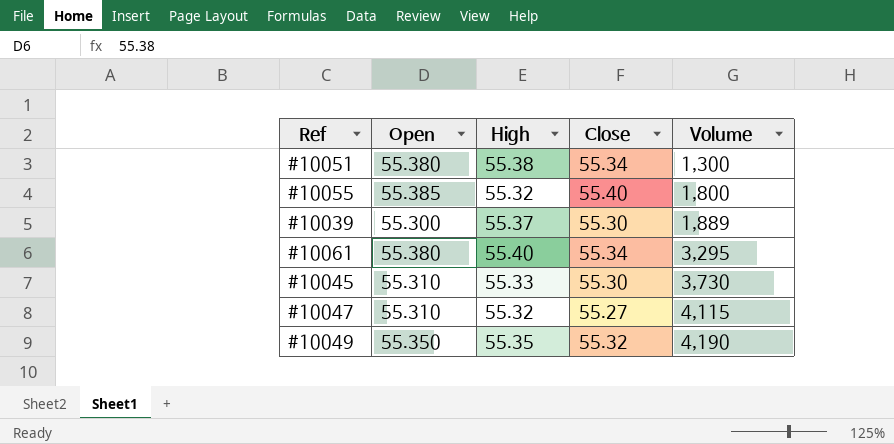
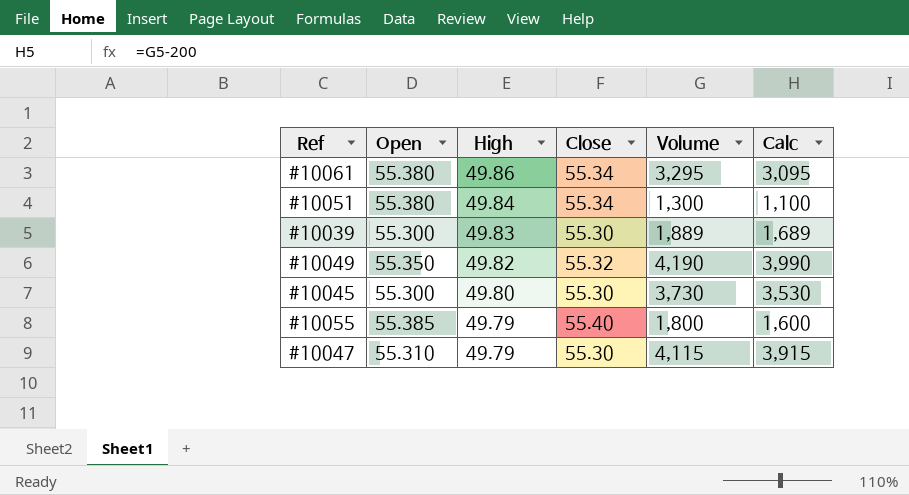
row order: Volume ascending -> High descending
column Calc | formula: none -> [Volume] - 200
#10061 | High: 55.40 -> 49.86
#10051 | High: 55.38 -> 49.84
#10039 | High: 55.37 -> 49.83
#10049 | High: 55.35 -> 49.82
#10045 | Open: 55.310 -> 55.300
#10045 | High: 55.33 -> 49.80
#10055 | High: 55.32 -> 49.79
#10047 | High: 55.32 -> 49.79
#10047 | Close: 55.27 -> 55.30

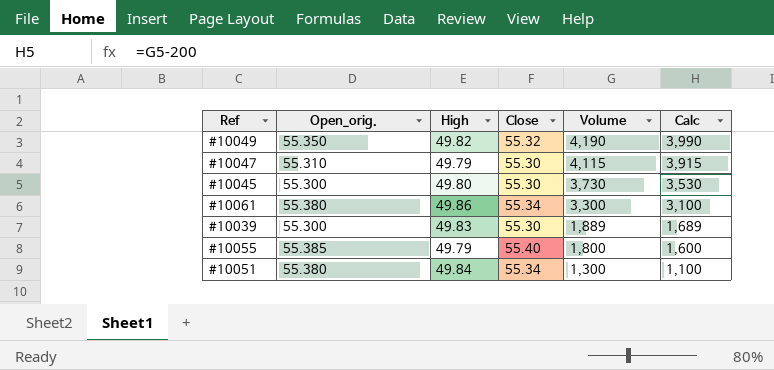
row order: High descending -> Volume descending
column name: Open -> Open_orig.
#10061 | Volume: 3,295 -> 3,300
#10061 | Calc: 3,095 -> 3,100

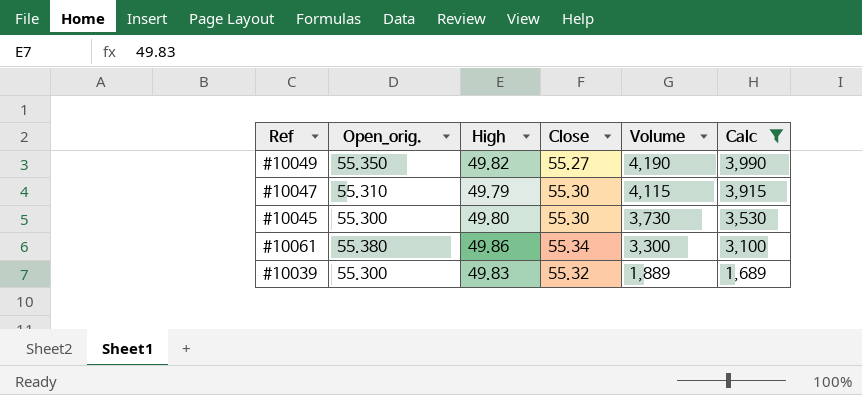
filter: none -> Calc >= 1,689
#10049 | Close: 55.32 -> 55.27
#10039 | Close: 55.30 -> 55.32

